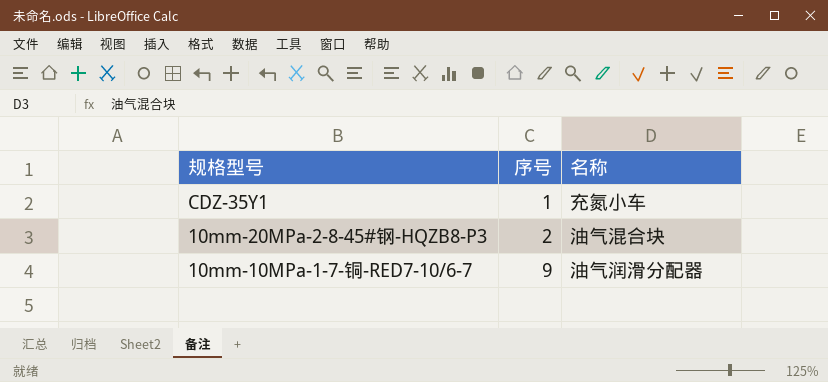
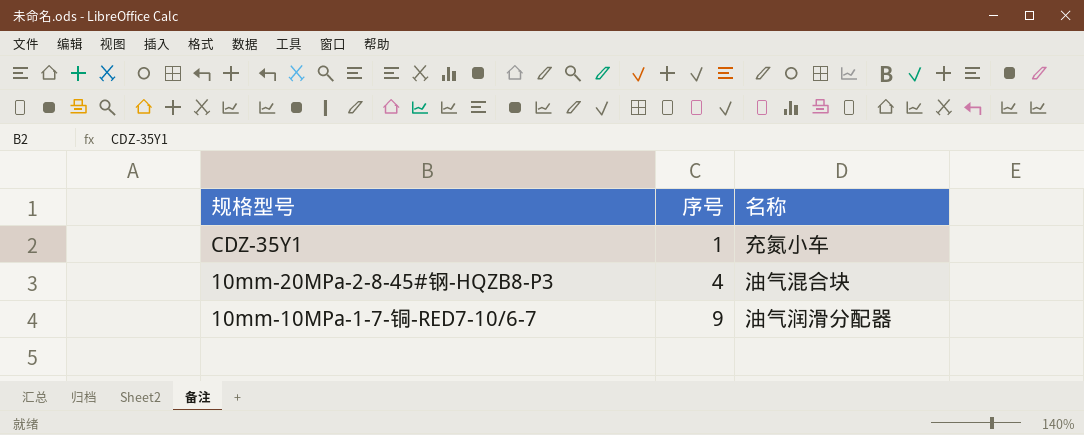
10mm-20MPa-2-8-45#钢-HQZB8-P3 | 序号: 2 -> 4

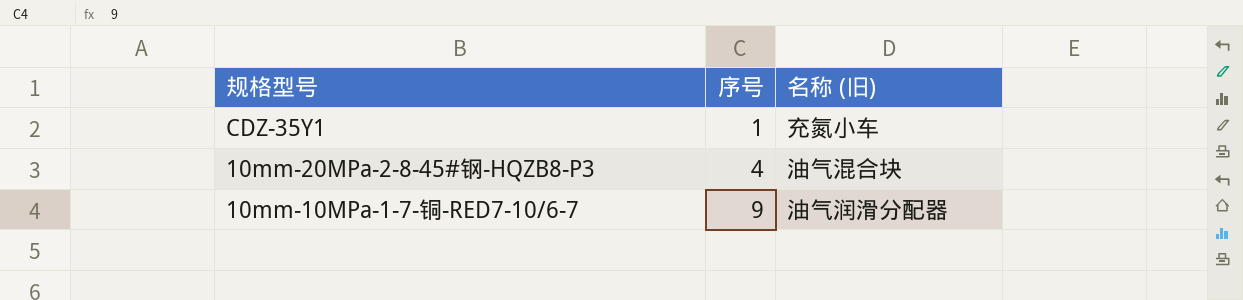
column name: 名称 -> 名称 (旧)

